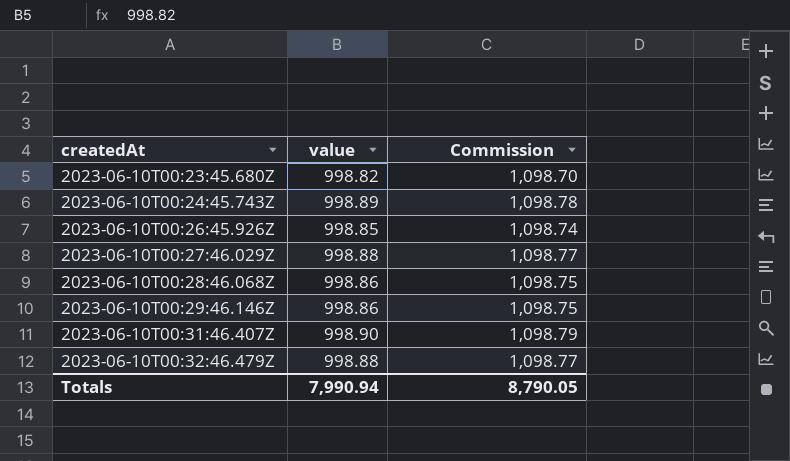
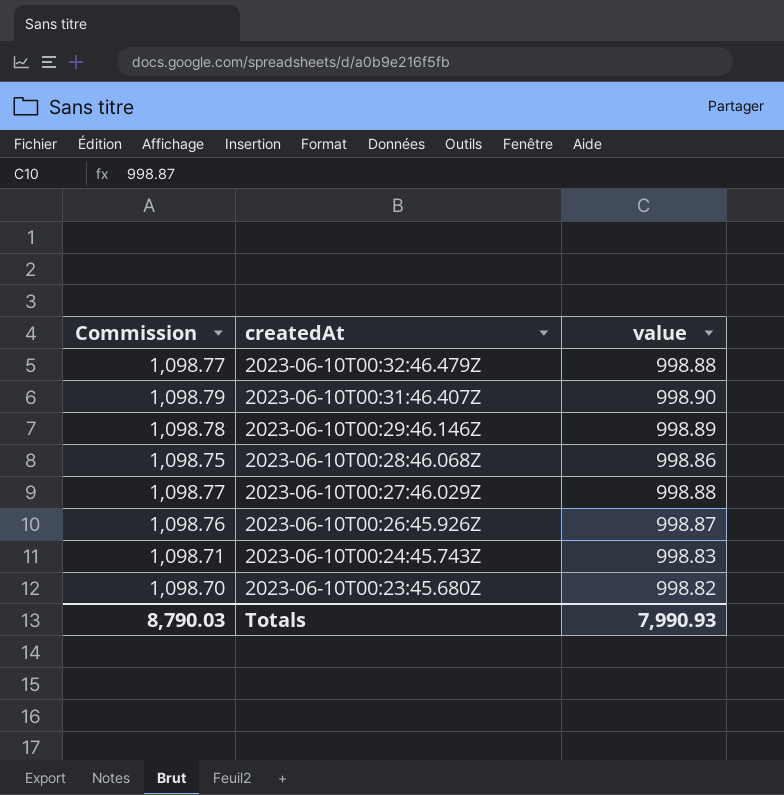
row order: createdAt ascending -> createdAt descending
column Commission | position: 3 -> 1
2023-06-10T00:29:46.146Z | Commission: 1,098.75 -> 1,098.78
2023-06-10T00:29:46.146Z | value: 998.86 -> 998.89
2023-06-10T00:26:45.926Z | Commission: 1,098.74 -> 1,098.76
2023-06-10T00:26:45.926Z | value: 998.85 -> 998.87
2023-06-10T00:24:45.743Z | Commission: 1,098.78 -> 1,098.71
2023-06-10T00:24:45.743Z | value: 998.89 -> 998.83
Totals | Commission: 8,790.05 -> 8,790.03
Totals | value: 7,990.94 -> 7,990.93

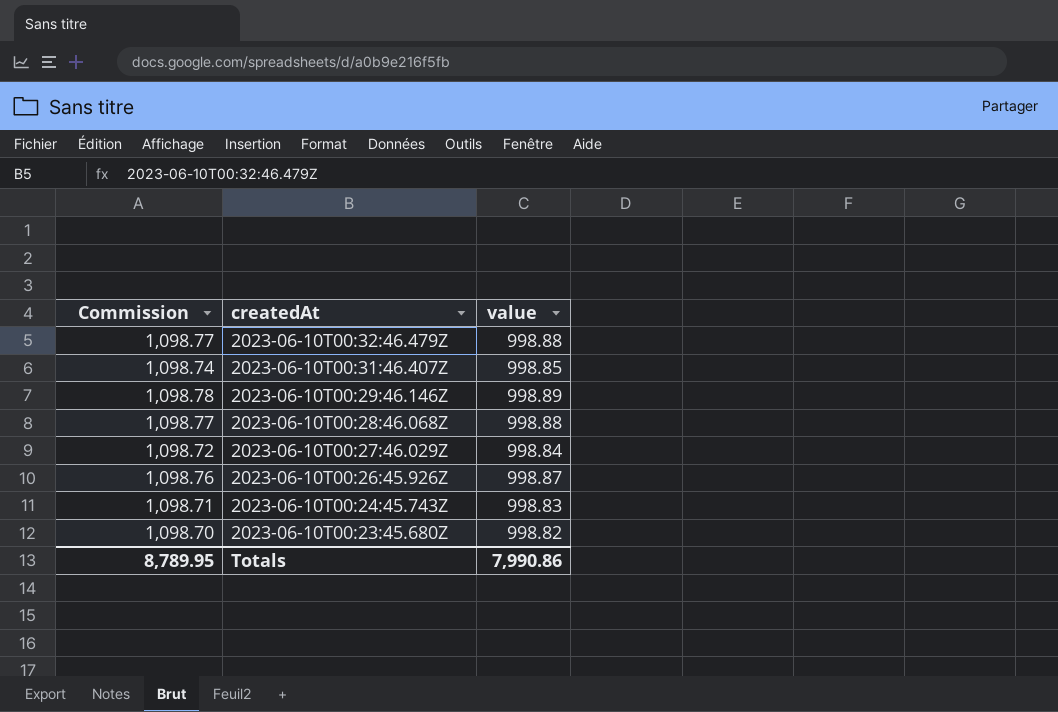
2023-06-10T00:31:46.407Z | Commission: 1,098.79 -> 1,098.74
2023-06-10T00:31:46.407Z | value: 998.90 -> 998.85
2023-06-10T00:28:46.068Z | Commission: 1,098.75 -> 1,098.77
2023-06-10T00:28:46.068Z | value: 998.86 -> 998.88
2023-06-10T00:27:46.029Z | Commission: 1,098.77 -> 1,098.72
2023-06-10T00:27:46.029Z | value: 998.88 -> 998.84
Totals | Commission: 8,790.03 -> 8,789.95
Totals | value: 7,990.93 -> 7,990.86

